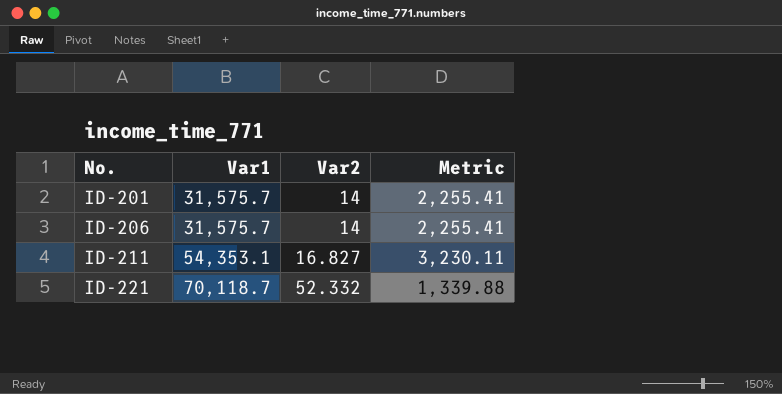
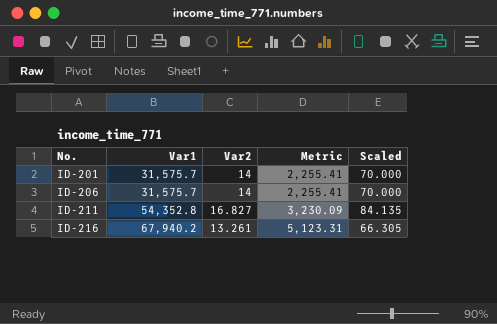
column Scaled | formula: none -> [Var2] * 5
row ID-221: 70,118.7 | 52.332 | 1,339.88 -> none
ID-211 | Var1: 54,353.1 -> 54,352.8
ID-211 | Metric: 3,230.11 -> 3,230.09
row ID-216: none -> 67,940.2 | 13.261 | 5,123.31 | 66.305

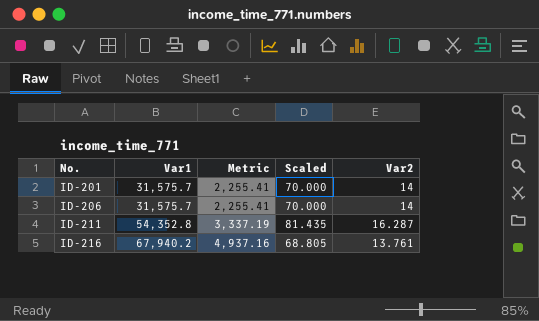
column Var2 | position: 3 -> 5
ID-211 | Metric: 3,230.09 -> 3,337.19
ID-211 | Scaled: 84.135 -> 81.435
ID-211 | Var2: 16.827 -> 16.287
ID-216 | Metric: 5,123.31 -> 4,937.16
ID-216 | Scaled: 66.305 -> 68.805
ID-216 | Var2: 13.261 -> 13.761

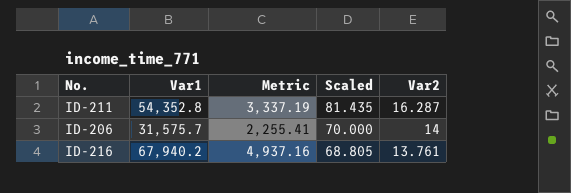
row order: No. ascending -> Scaled descending
row ID-201: 31,575.7 | 2,255.41 | 70.000 | 14 -> none

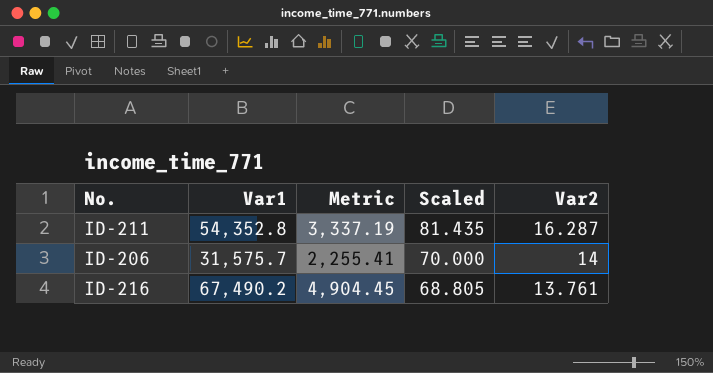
ID-216 | Var1: 67,940.2 -> 67,490.2
ID-216 | Metric: 4,937.16 -> 4,904.45

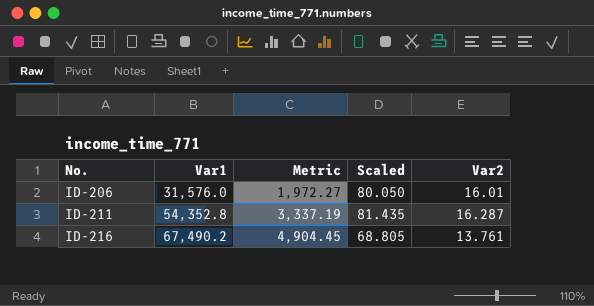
row order: Scaled descending -> No. ascending
ID-206 | Var1: 31,575.7 -> 31,576.0
ID-206 | Metric: 2,255.41 -> 1,972.27
ID-206 | Scaled: 70.000 -> 80.050
ID-206 | Var2: 14 -> 16.01

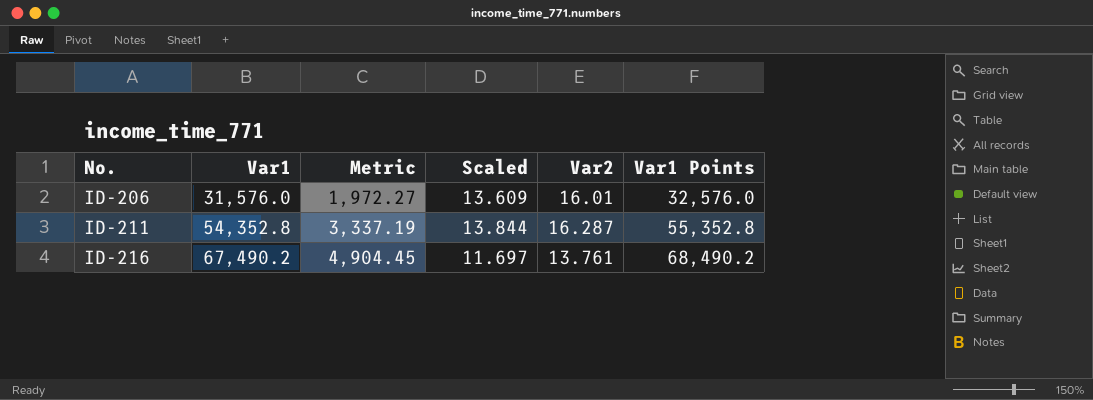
column Scaled | formula: [Var2] * 5 -> [Var2] * 0.85
column Var1 Points | formula: none -> [Var1] + 1000

